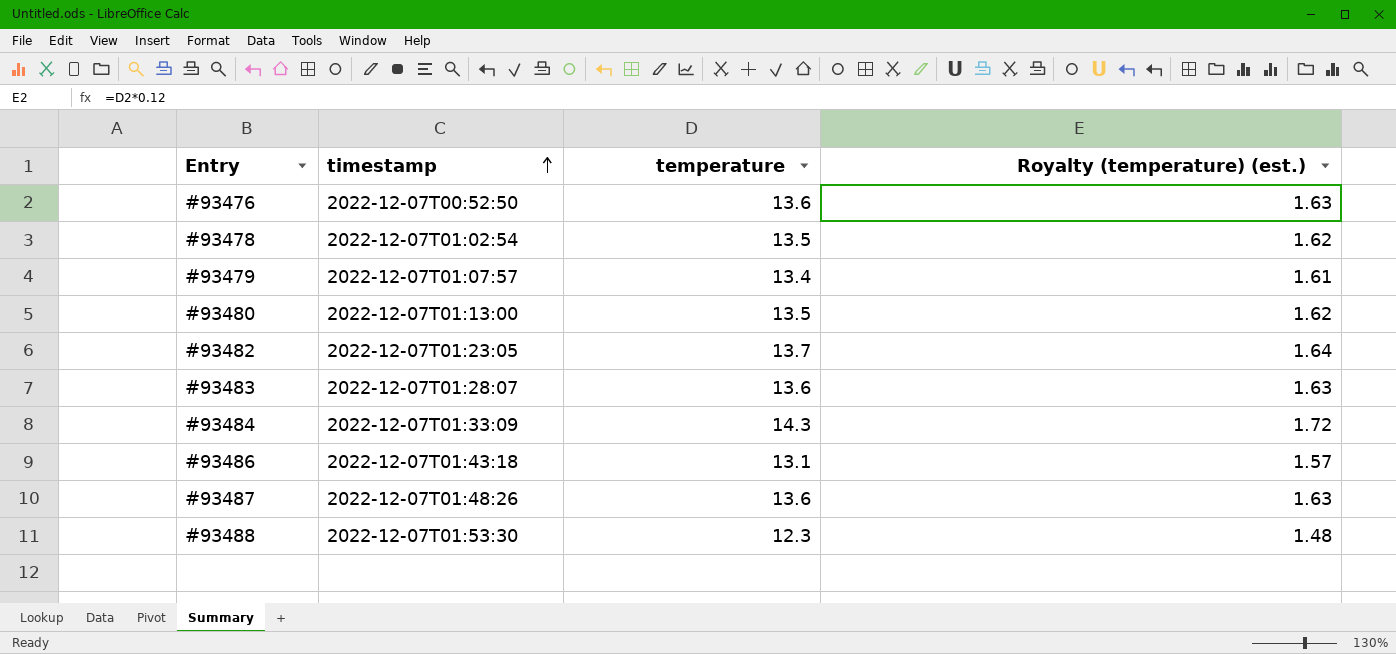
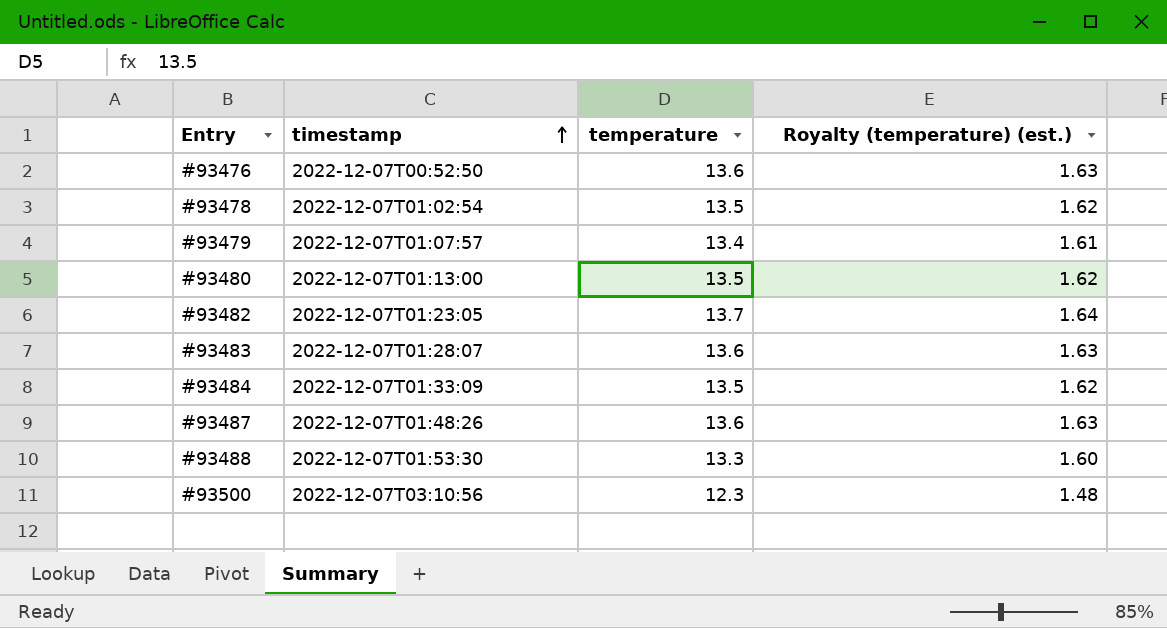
row #93486: 2022-12-07T01:43:18 | 13.1 | 1.57 -> none
#93484 | temperature: 14.3 -> 13.5
#93484 | Royalty (temperature) (est.): 1.72 -> 1.62
#93488 | temperature: 12.3 -> 13.3
#93488 | Royalty (temperature) (est.): 1.48 -> 1.60
row #93500: none -> 2022-12-07T03:10:56 | 12.3 | 1.48

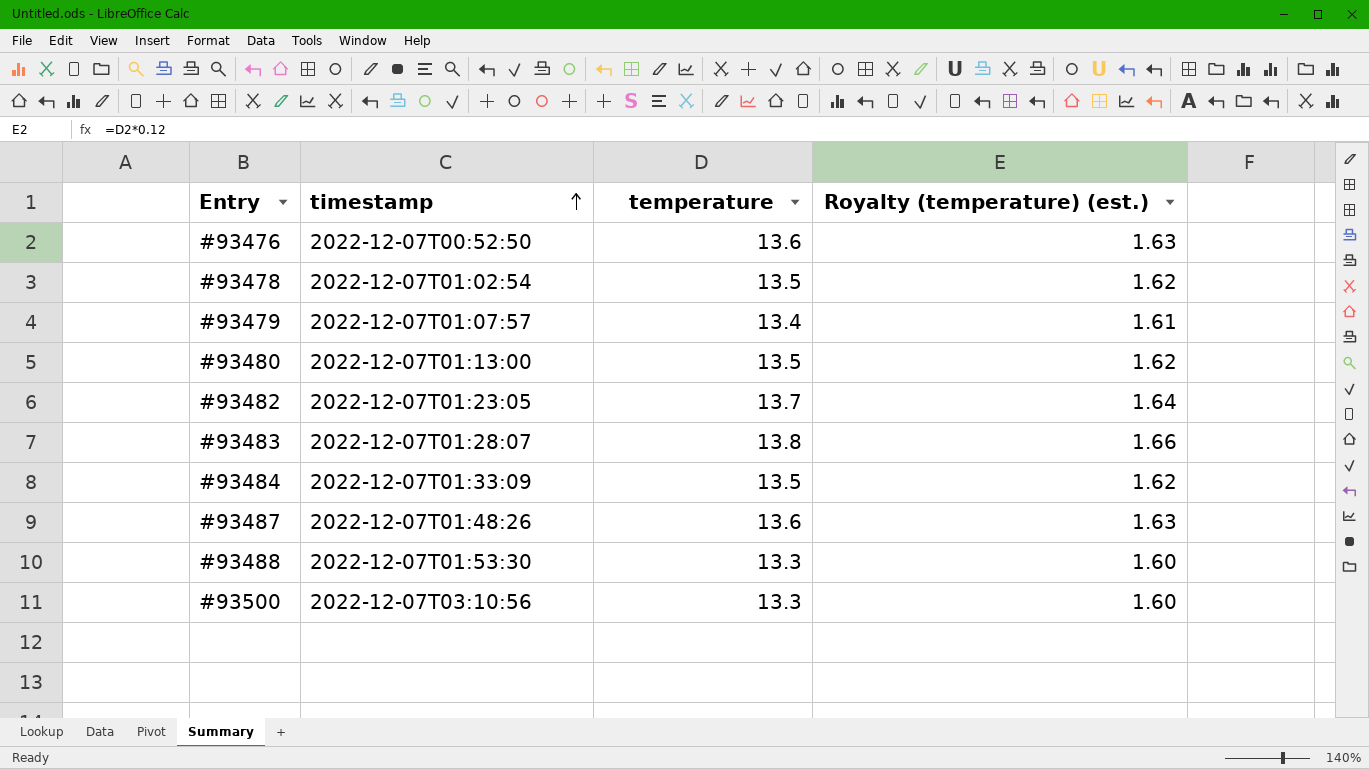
#93483 | temperature: 13.6 -> 13.8
#93483 | Royalty (temperature) (est.): 1.63 -> 1.66
#93500 | temperature: 12.3 -> 13.3
#93500 | Royalty (temperature) (est.): 1.48 -> 1.60

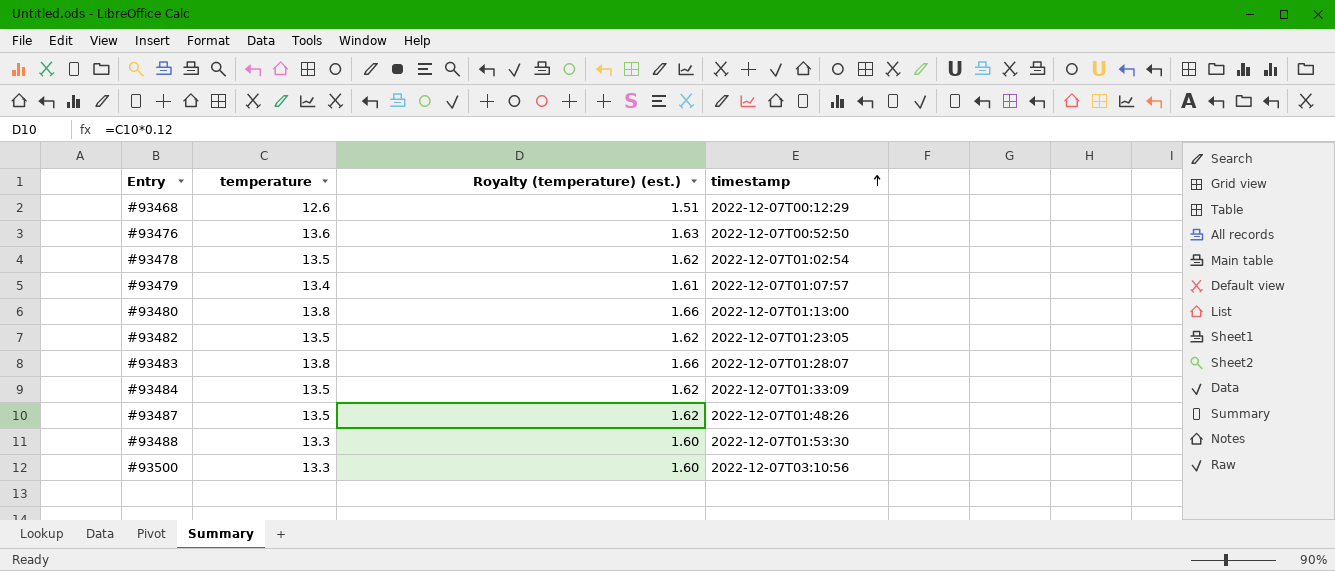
column timestamp | position: 2 -> 4
row #93468: none -> 12.6 | 1.51 | 2022-12-07T00:12:29
#93480 | temperature: 13.5 -> 13.8
#93480 | Royalty (temperature) (est.): 1.62 -> 1.66
#93482 | temperature: 13.7 -> 13.5
#93482 | Royalty (temperature) (est.): 1.64 -> 1.62
#93487 | temperature: 13.6 -> 13.5
#93487 | Royalty (temperature) (est.): 1.63 -> 1.62

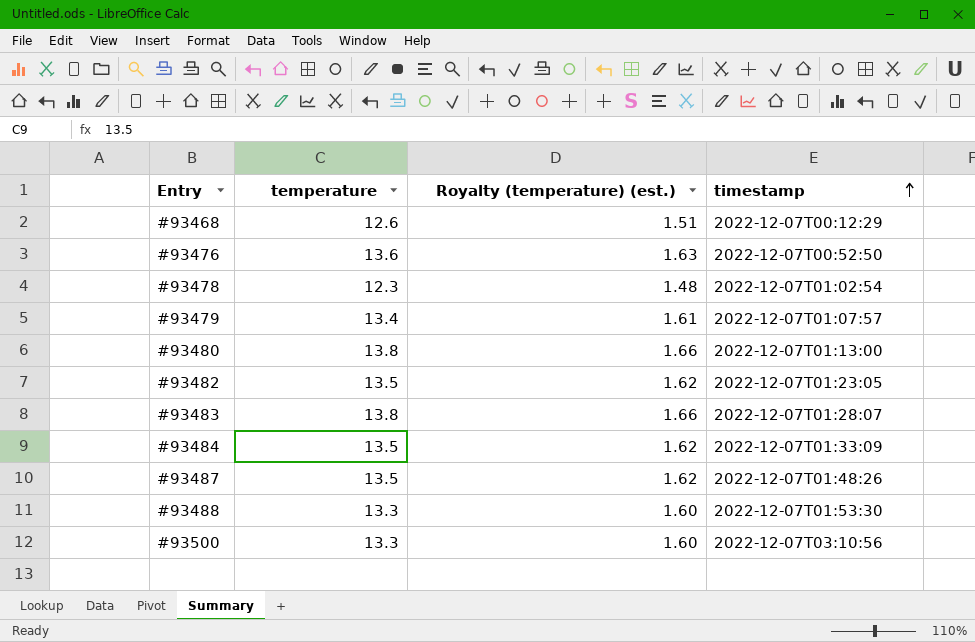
#93478 | temperature: 13.5 -> 12.3
#93478 | Royalty (temperature) (est.): 1.62 -> 1.48

